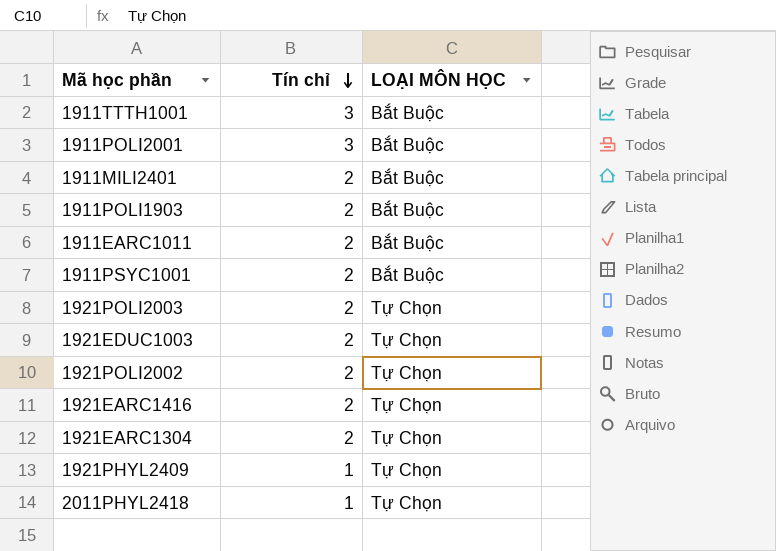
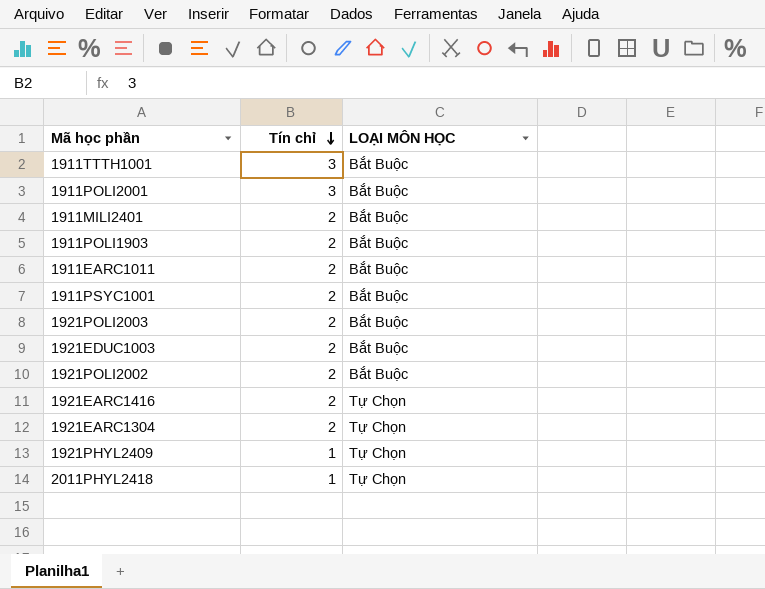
1921POLI2003 | LOẠI MÔN HỌC: Tự Chọn -> Bắt Buộc
1921EDUC1003 | LOẠI MÔN HỌC: Tự Chọn -> Bắt Buộc
1921POLI2002 | LOẠI MÔN HỌC: Tự Chọn -> Bắt Buộc

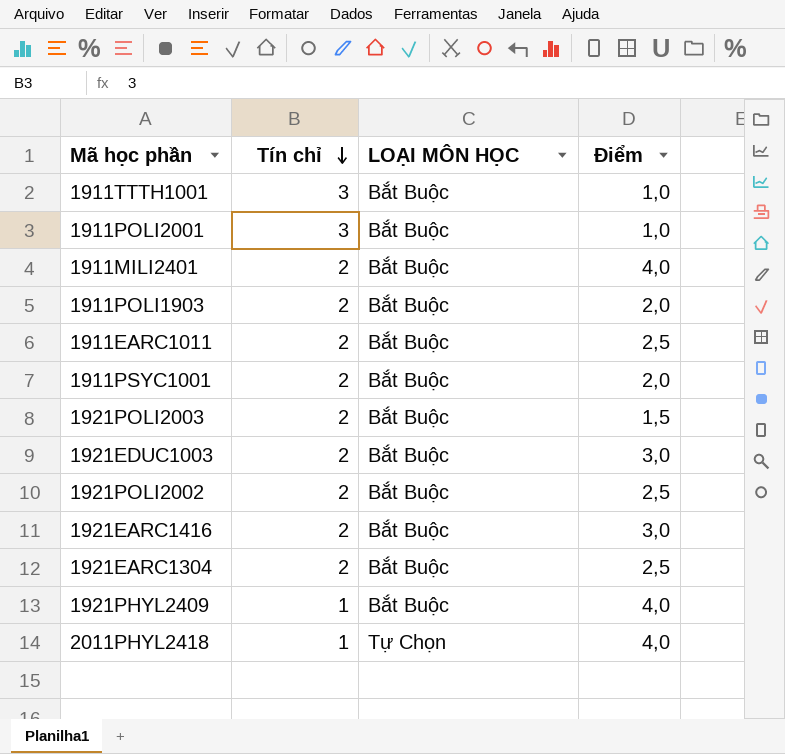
column Điểm | position: none -> 4
1921EARC1416 | LOẠI MÔN HỌC: Tự Chọn -> Bắt Buộc
1921EARC1304 | LOẠI MÔN HỌC: Tự Chọn -> Bắt Buộc
1921PHYL2409 | LOẠI MÔN HỌC: Tự Chọn -> Bắt Buộc

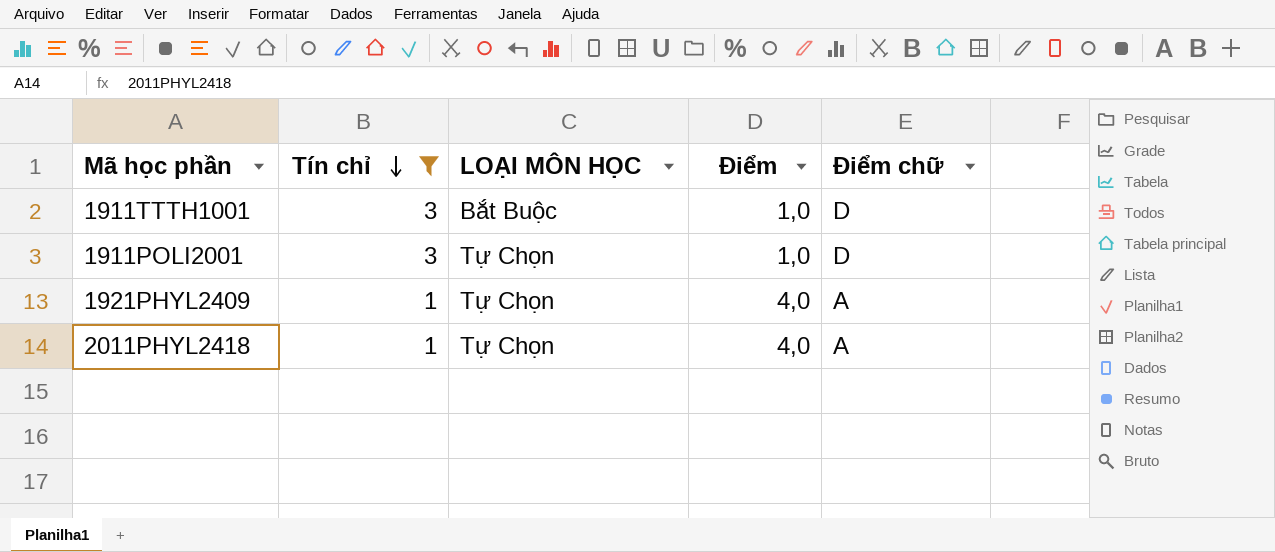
filter: none -> Tín chỉ != 2
column Điểm chữ | position: none -> 5
1911POLI2001 | LOẠI MÔN HỌC: Bắt Buộc -> Tự Chọn
1921PHYL2409 | LOẠI MÔN HỌC: Bắt Buộc -> Tự Chọn

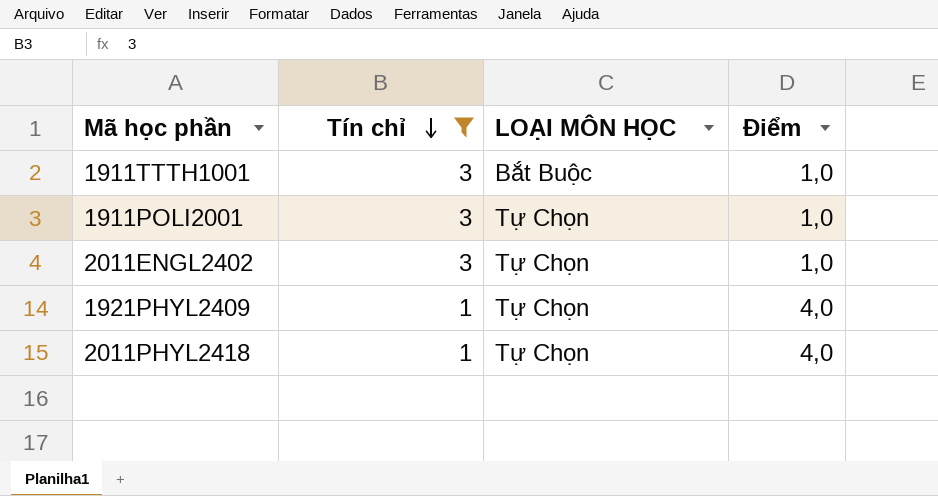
column Điểm chữ | position: 5 -> none
row 2011ENGL2402: none -> 3 | Tự Chọn | 1,0

